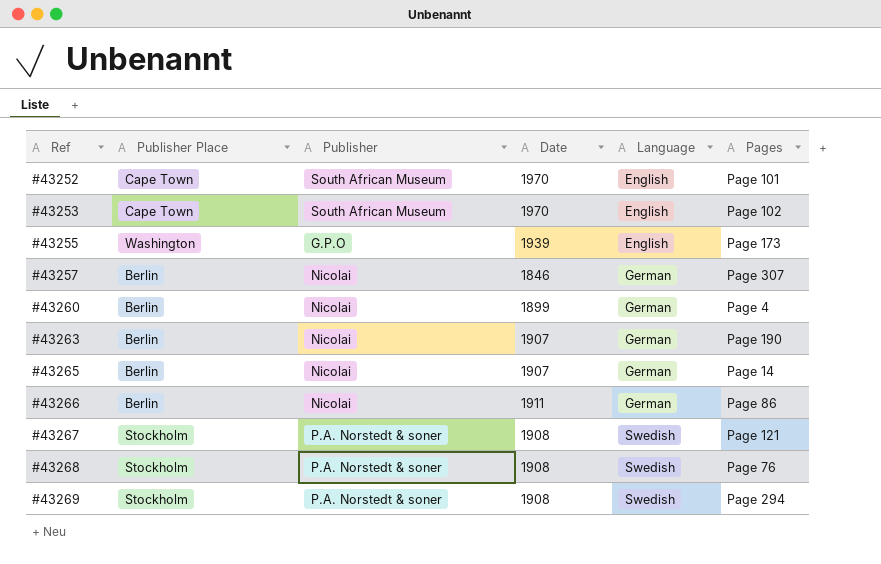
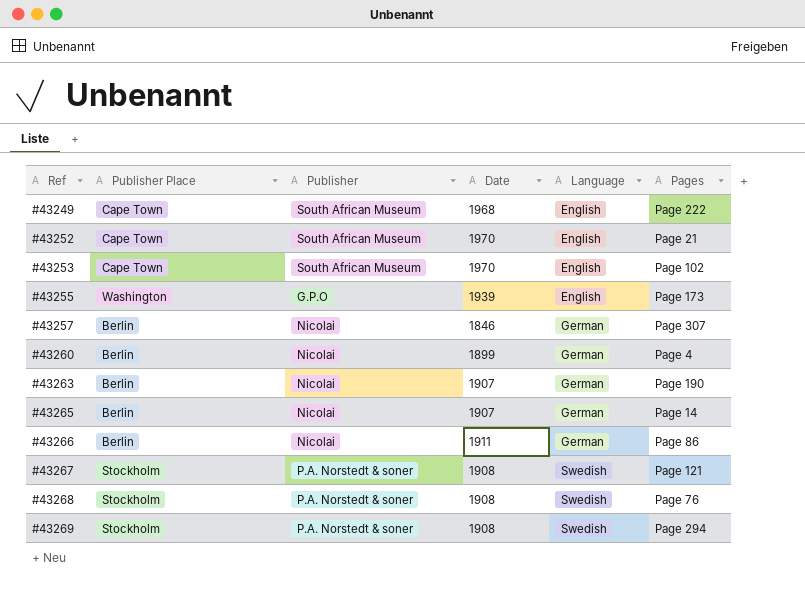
row #43249: none -> Cape Town | South African Museum | 1968 | English | Page 222
#43252 | Pages: Page 101 -> Page 21

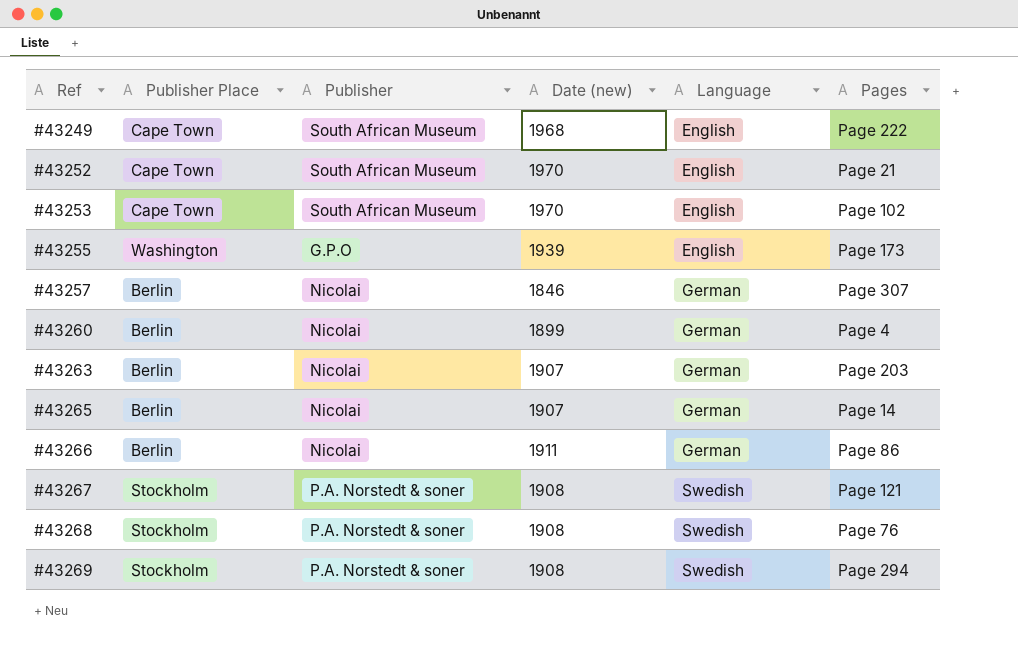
column name: Date -> Date (new)
#43263 | Pages: Page 190 -> Page 203

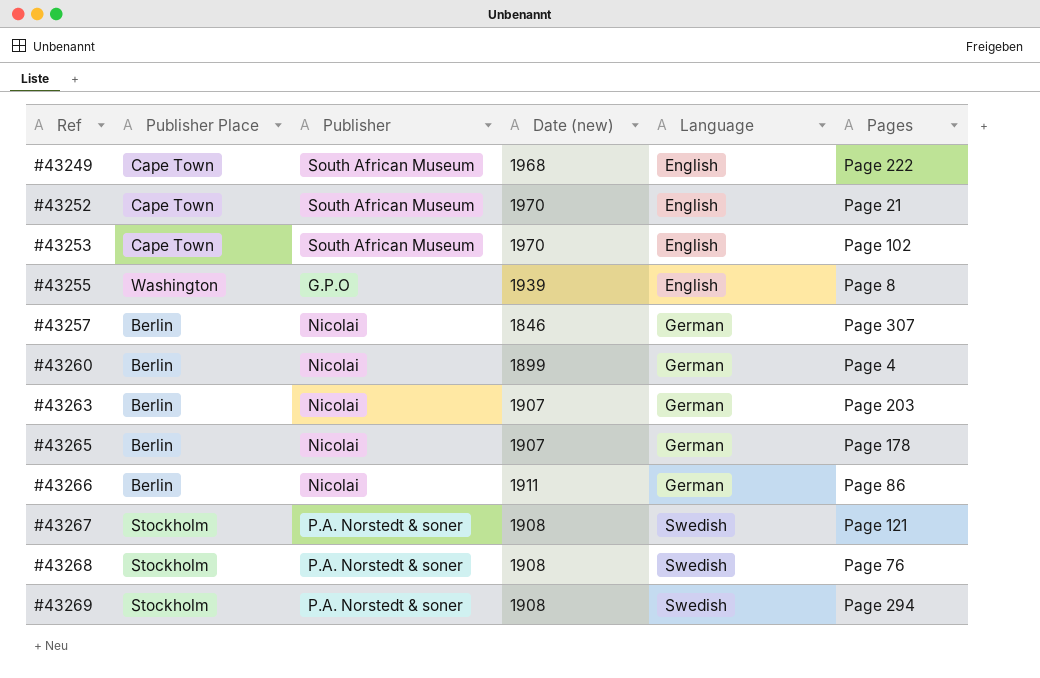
#43255 | Pages: Page 173 -> Page 8
#43265 | Pages: Page 14 -> Page 178

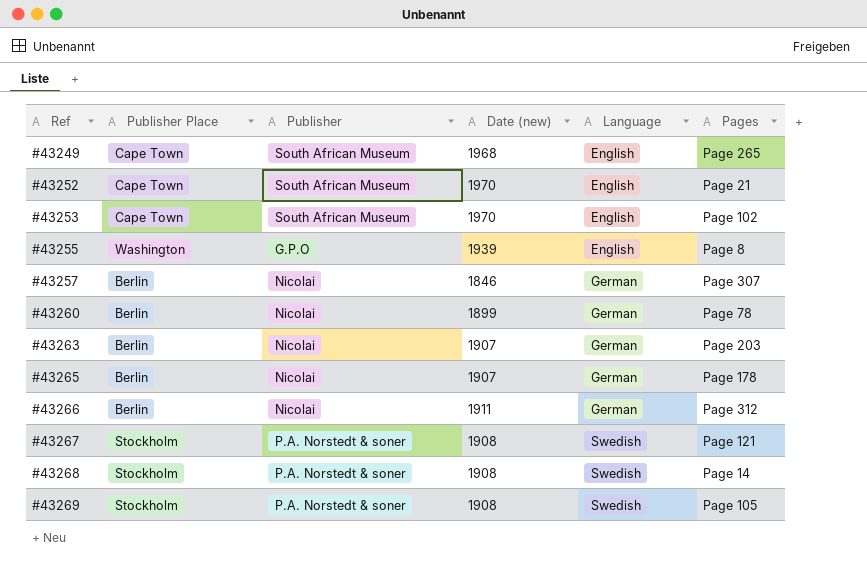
#43249 | Pages: Page 222 -> Page 265
#43260 | Pages: Page 4 -> Page 78
#43266 | Pages: Page 86 -> Page 312
#43268 | Pages: Page 76 -> Page 14
#43269 | Pages: Page 294 -> Page 105

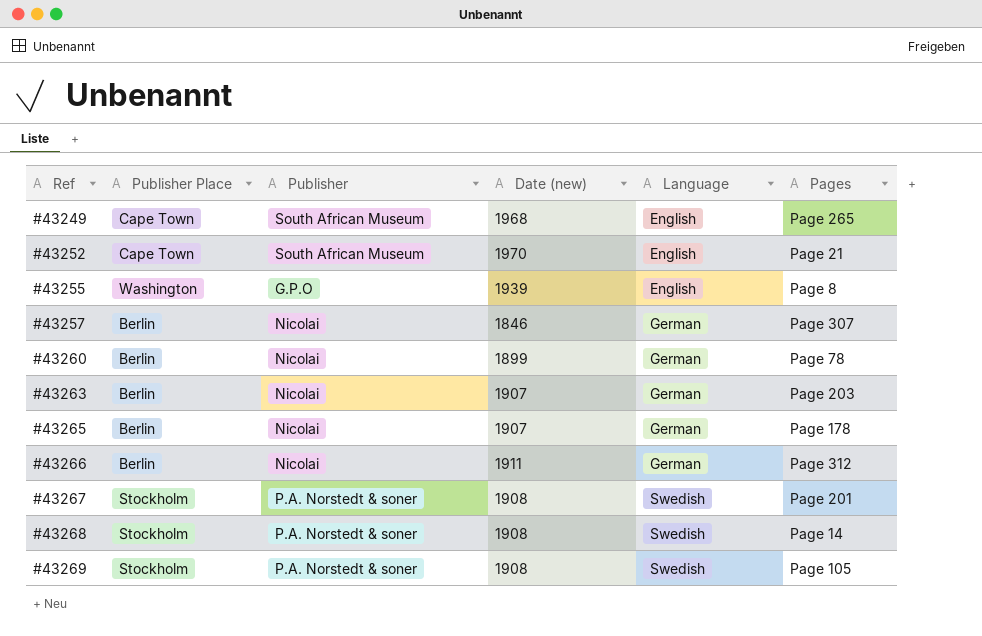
row #43253: Cape Town | South African Museum | 1970 | English | Page 102 -> none
#43267 | Pages: Page 121 -> Page 201

